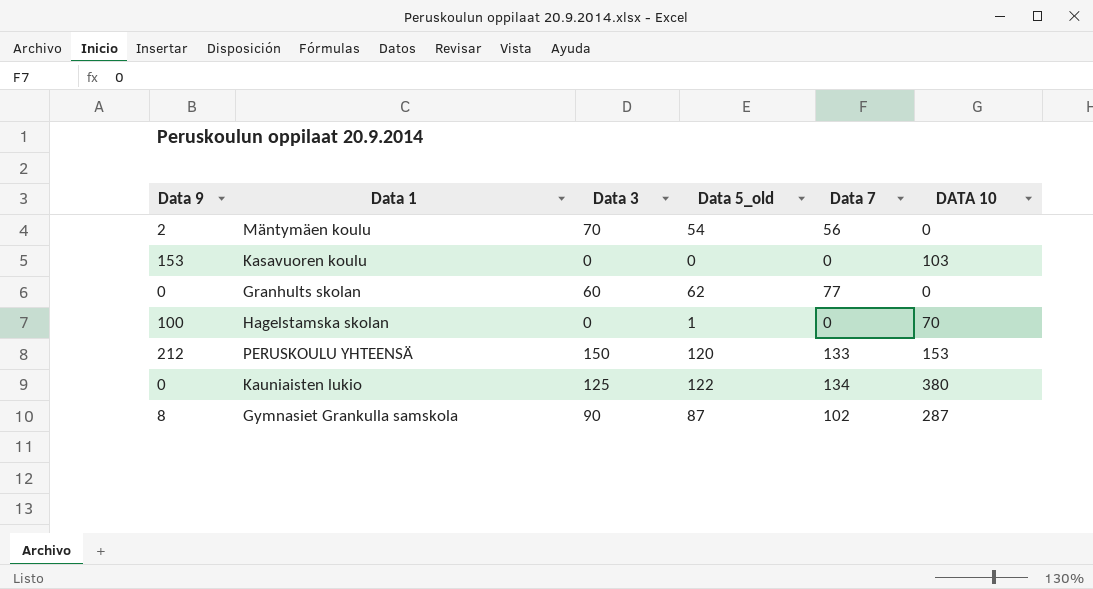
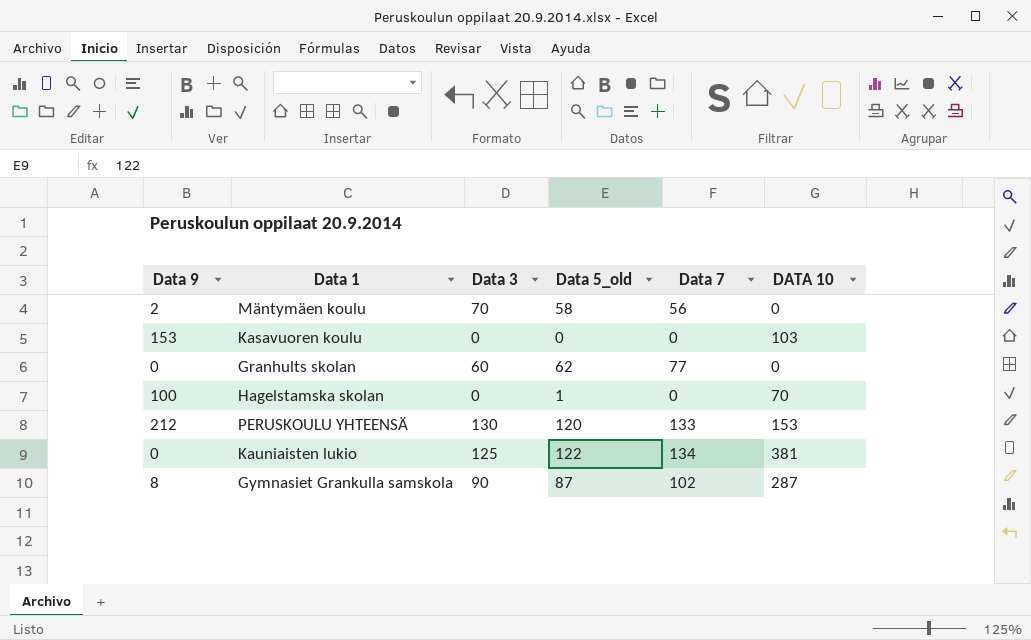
Mäntymäen koulu | Data 5_old: 54 -> 58
PERUSKOULU YHTEENSÄ | Data 3: 150 -> 130
Kauniaisten lukio | DATA 10: 380 -> 381

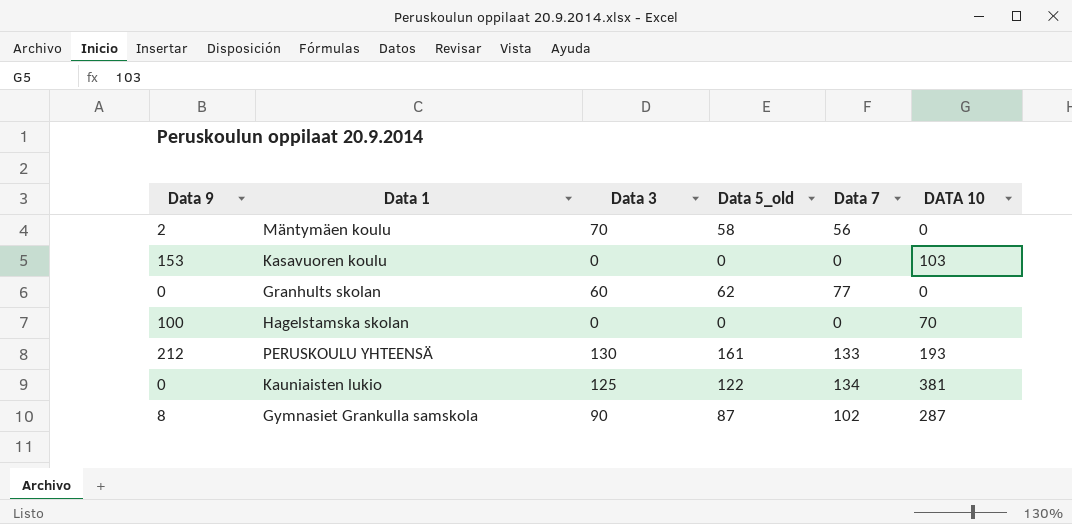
Hagelstamska skolan | Data 5_old: 1 -> 0
PERUSKOULU YHTEENSÄ | Data 5_old: 120 -> 161
PERUSKOULU YHTEENSÄ | DATA 10: 153 -> 193

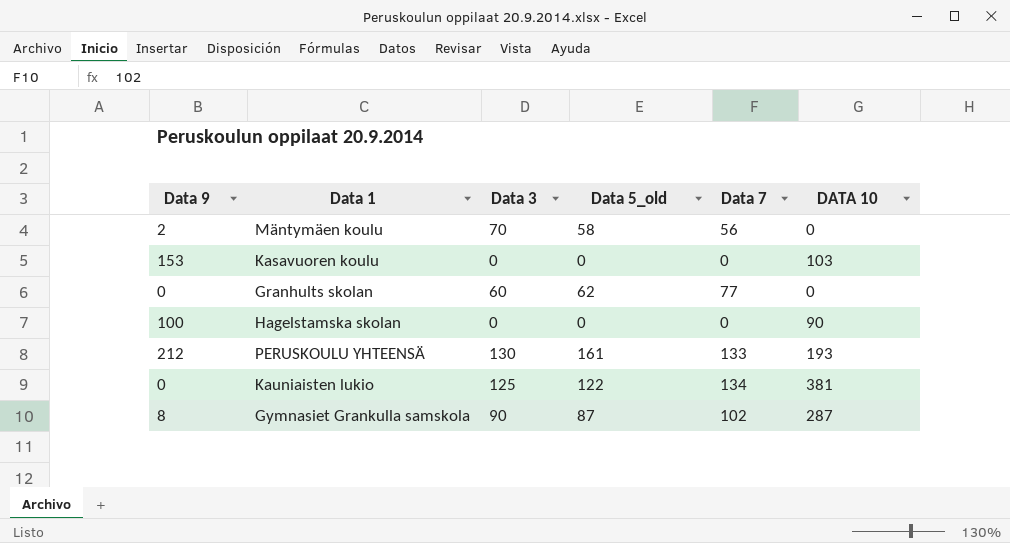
Hagelstamska skolan | DATA 10: 70 -> 90

